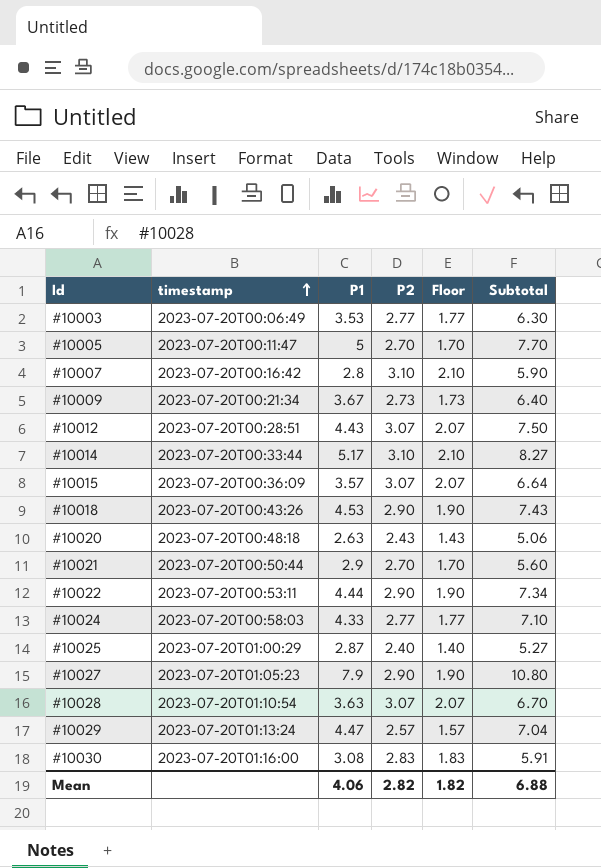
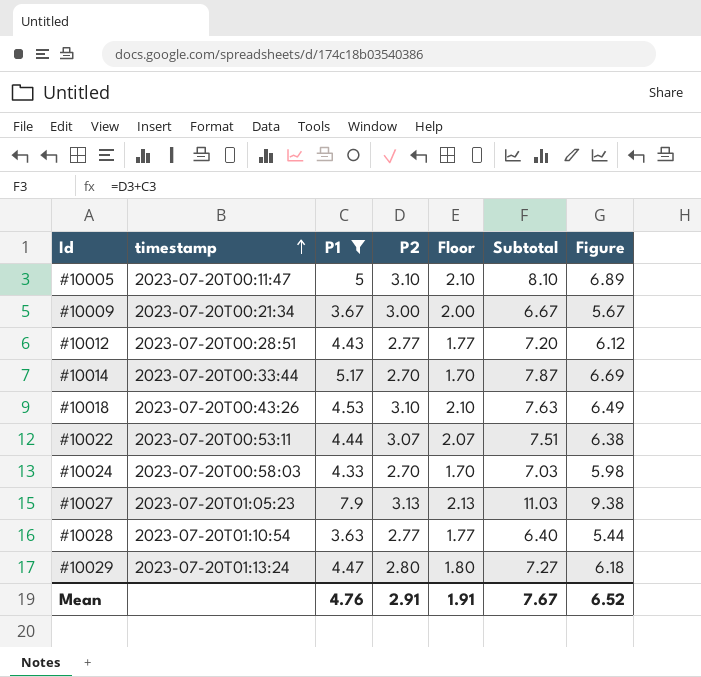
filter: none -> P1 >= 3.63
column Figure | formula: none -> [Subtotal] * 0.85
#10005 | P2: 2.70 -> 3.10
#10005 | Floor: 1.70 -> 2.10
#10005 | Subtotal: 7.70 -> 8.10
#10009 | P2: 2.73 -> 3.00
#10009 | Floor: 1.73 -> 2.00
#10009 | Subtotal: 6.40 -> 6.67
#10012 | P2: 3.07 -> 2.77
#10012 | Floor: 2.07 -> 1.77
#10012 | Subtotal: 7.50 -> 7.20
#10014 | P2: 3.10 -> 2.70
#10014 | Floor: 2.10 -> 1.70
#10014 | Subtotal: 8.27 -> 7.87
#10018 | P2: 2.90 -> 3.10
#10018 | Floor: 1.90 -> 2.10
#10018 | Subtotal: 7.43 -> 7.63
#10022 | P2: 2.90 -> 3.07
#10022 | Floor: 1.90 -> 2.07
#10022 | Subtotal: 7.34 -> 7.51
#10024 | P2: 2.77 -> 2.70
#10024 | Floor: 1.77 -> 1.70
#10024 | Subtotal: 7.10 -> 7.03
#10027 | P2: 2.90 -> 3.13
#10027 | Floor: 1.90 -> 2.13
#10027 | Subtotal: 10.80 -> 11.03
#10028 | P2: 3.07 -> 2.77
#10028 | Floor: 2.07 -> 1.77
#10028 | Subtotal: 6.70 -> 6.40
#10029 | P2: 2.57 -> 2.80
#10029 | Floor: 1.57 -> 1.80
#10029 | Subtotal: 7.04 -> 7.27
Mean | P1: 4.06 -> 4.76
Mean | P2: 2.82 -> 2.91
Mean | Floor: 1.82 -> 1.91
Mean | Subtotal: 6.88 -> 7.67

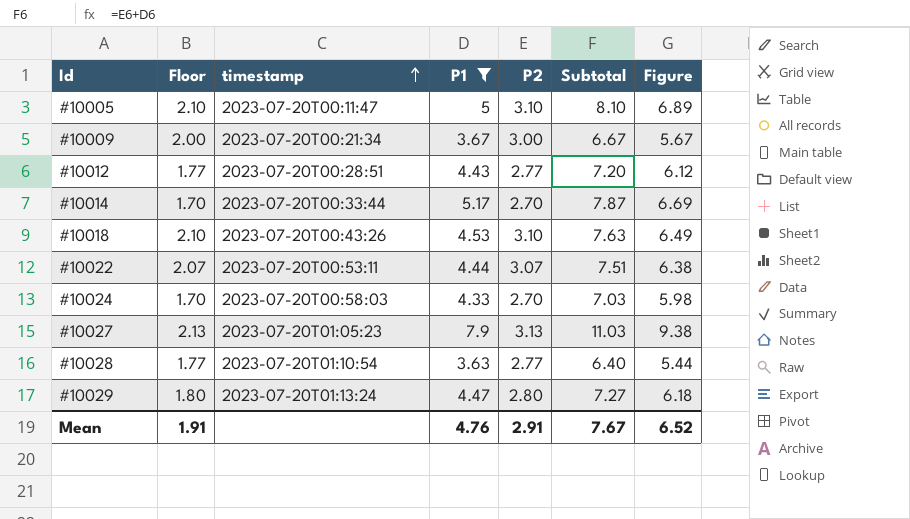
column Floor | position: 5 -> 2

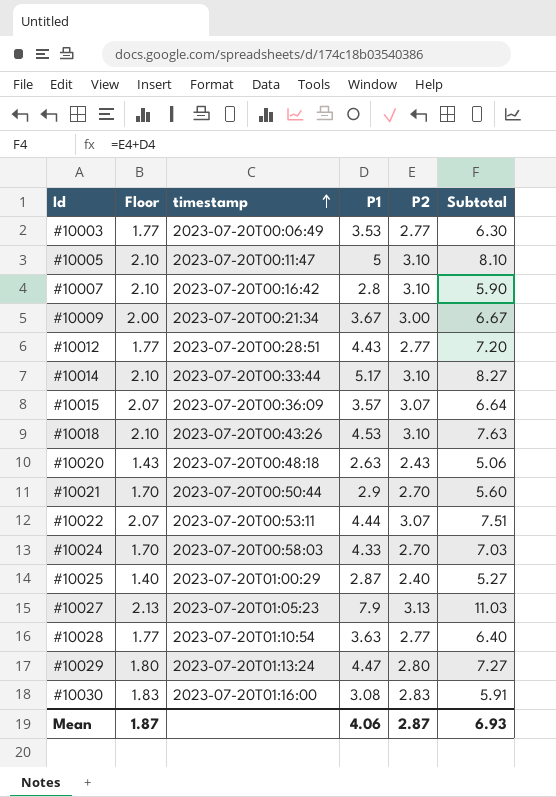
filter: P1 >= 3.63 -> none
column Figure | formula: [Subtotal] * 0.85 -> none
#10014 | Floor: 1.70 -> 2.10
#10014 | P2: 2.70 -> 3.10
#10014 | Subtotal: 7.87 -> 8.27
Mean | Floor: 1.91 -> 1.87
Mean | P1: 4.76 -> 4.06
Mean | P2: 2.91 -> 2.87
Mean | Subtotal: 7.67 -> 6.93

